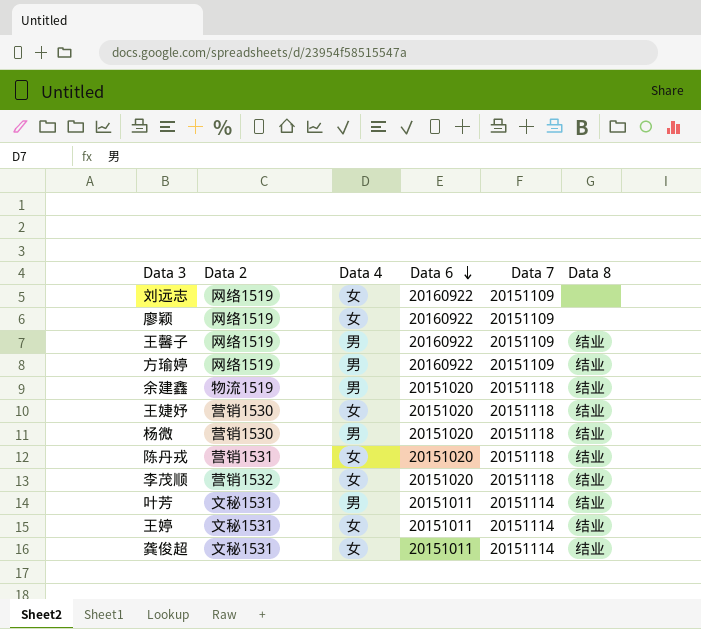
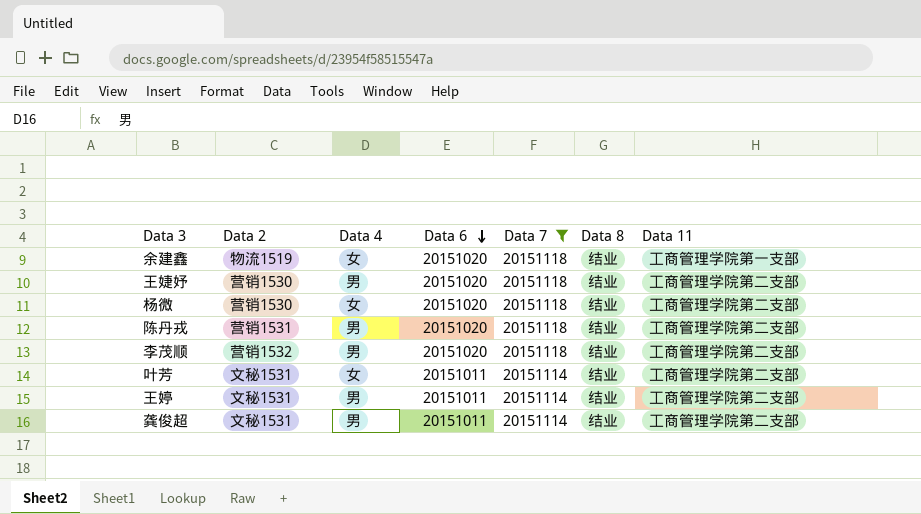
filter: none -> Data 7 != 20151109
column Data 11 | position: none -> 7
余建鑫 | Data 4: 男 -> 女
王婕妤 | Data 4: 女 -> 男
杨微 | Data 4: 男 -> 女
陈丹戎 | Data 4: 女 -> 男
李茂顺 | Data 4: 女 -> 男
叶芳 | Data 4: 男 -> 女
王婷 | Data 4: 女 -> 男
龚俊超 | Data 4: 女 -> 男

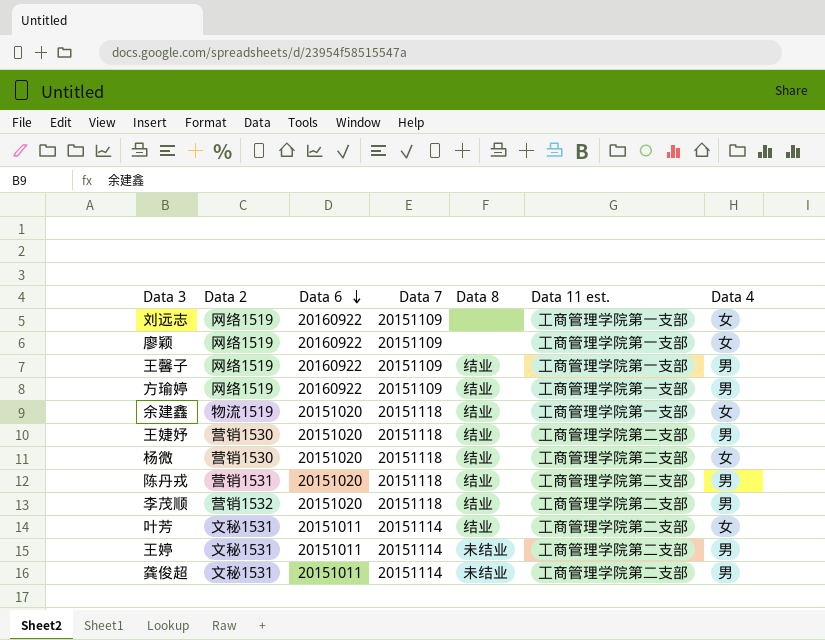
filter: Data 7 != 20151109 -> none
column name: Data 11 -> Data 11 est.
column Data 4 | position: 3 -> 7
王婷 | Data 8: 结业 -> 未结业
龚俊超 | Data 8: 结业 -> 未结业

